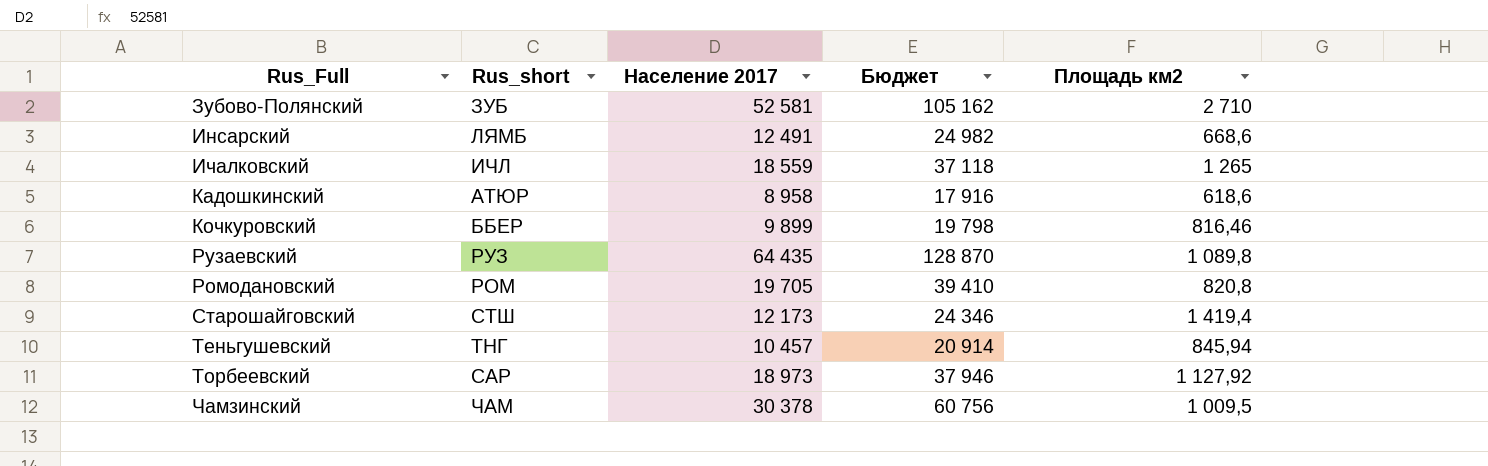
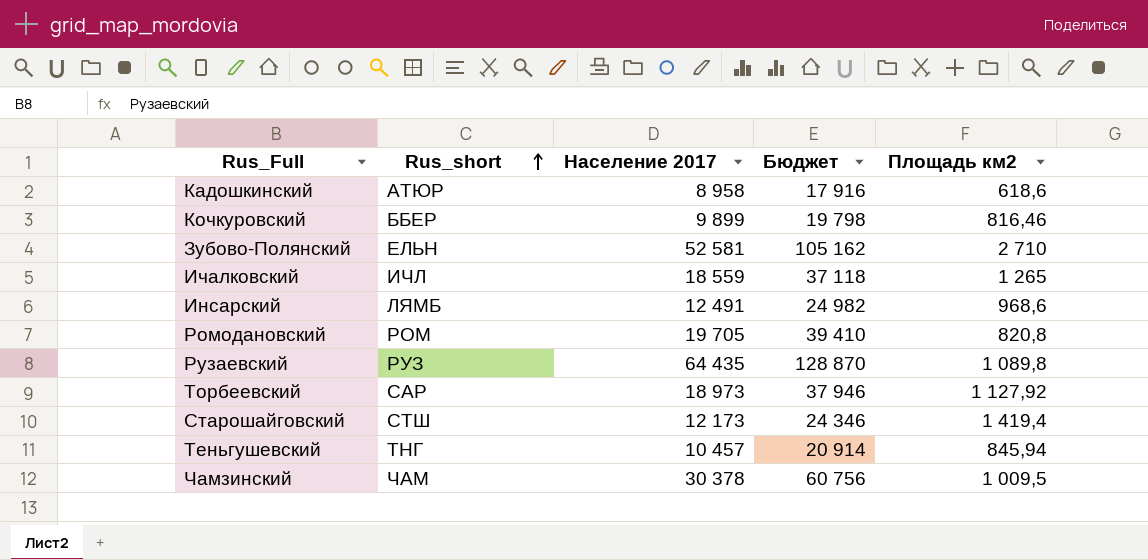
row order: none -> Rus_short ascending
Зубово-Полянский | Rus_short: ЗУБ -> ЕЛЬН
Инсарский | Площадь км2: 668,6 -> 968,6

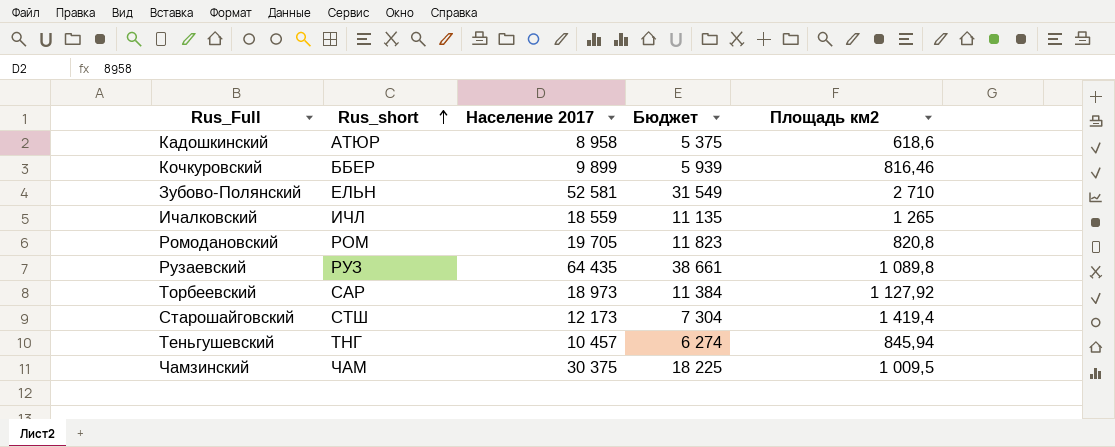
column Бюджет | formula: [Население 2017] * 2 -> [Население 2017] * 0,6
row Инсарский: ЛЯМБ | 12 491 | 24 982 | 968,6 -> none
Чамзинский | Население 2017: 30 378 -> 30 375

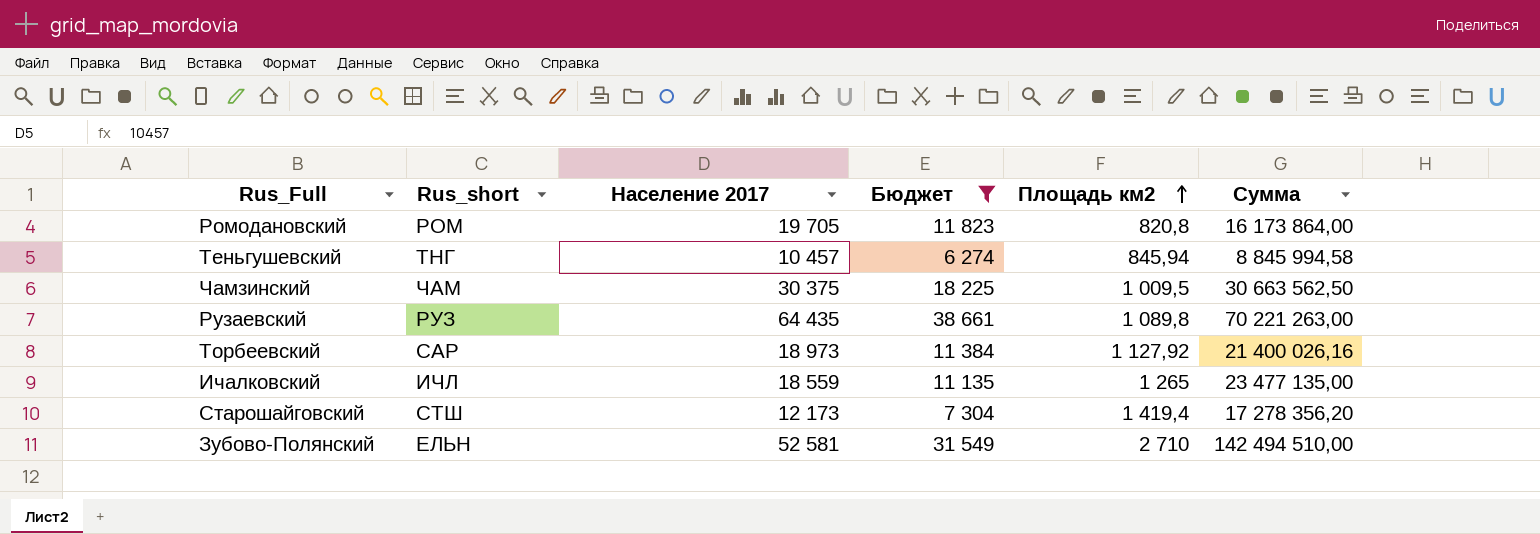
filter: none -> Бюджет >= 6 274
row order: Rus_short ascending -> Площадь км2 ascending
column Сумма | formula: none -> [Население 2017] * [Площадь км2]

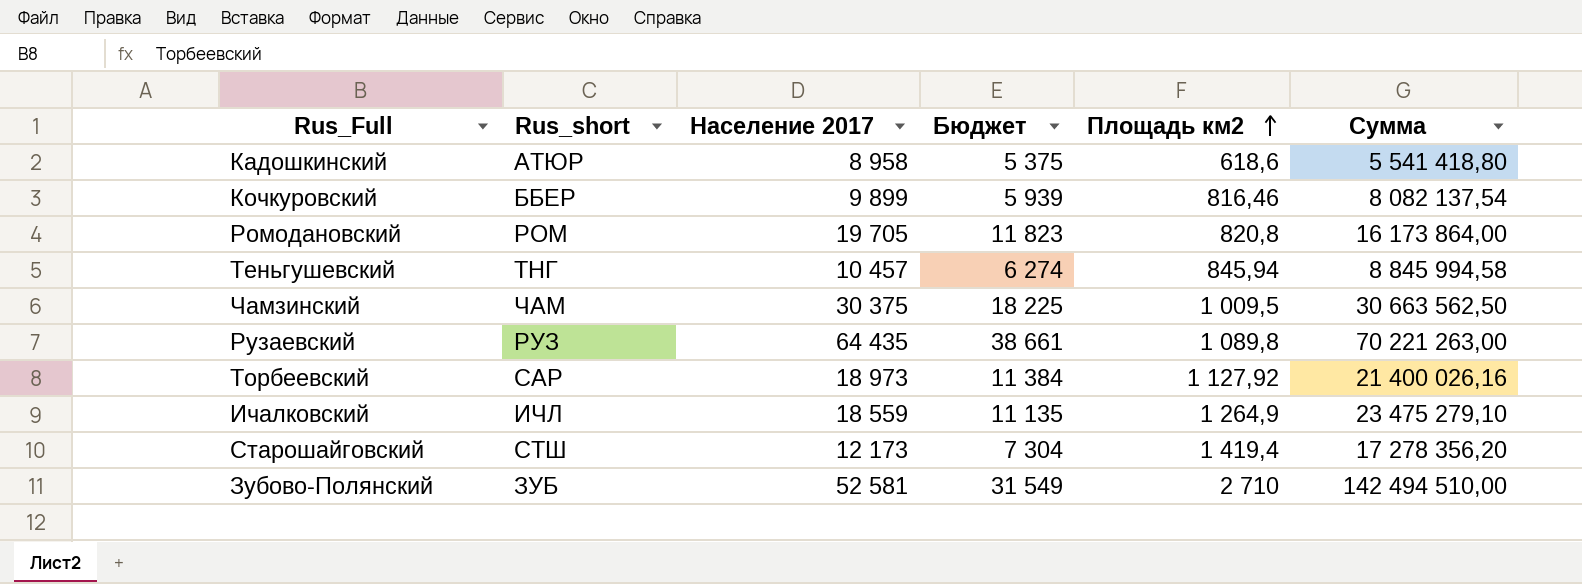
filter: Бюджет >= 6 274 -> none
Ичалковский | Площадь км2: 1 265 -> 1 264,9
Ичалковский | Сумма: 23 477 135,00 -> 23 475 279,10
Зубово-Полянский | Rus_short: ЕЛЬН -> ЗУБ

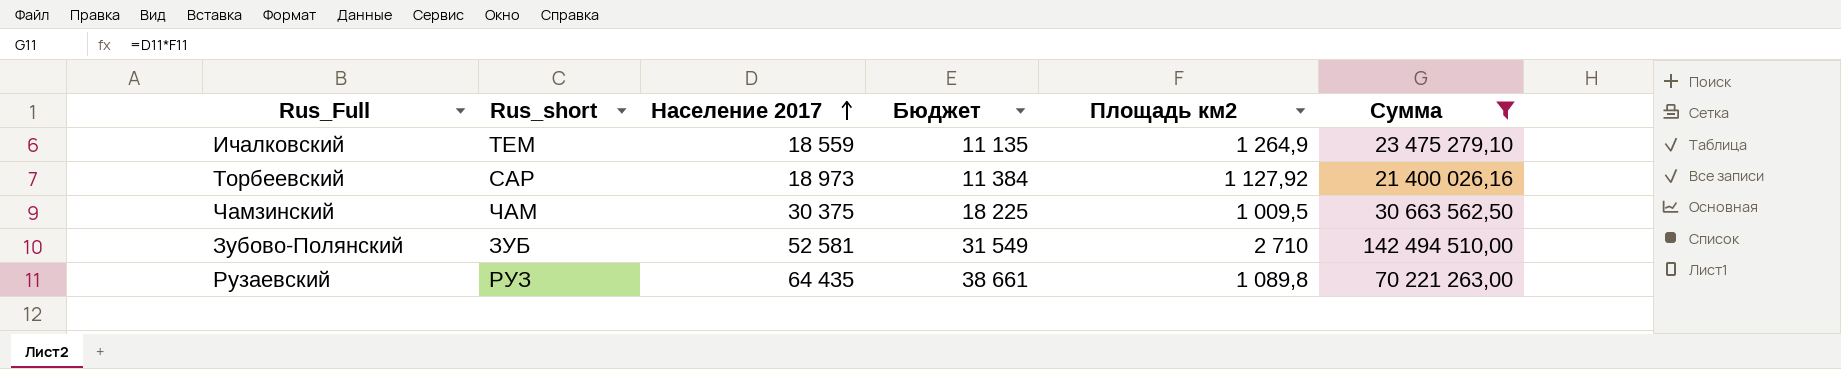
filter: none -> Сумма >= 21 400 026,16
row order: Площадь км2 ascending -> Население 2017 ascending
Ичалковский | Rus_short: ИЧЛ -> ТЕМ

